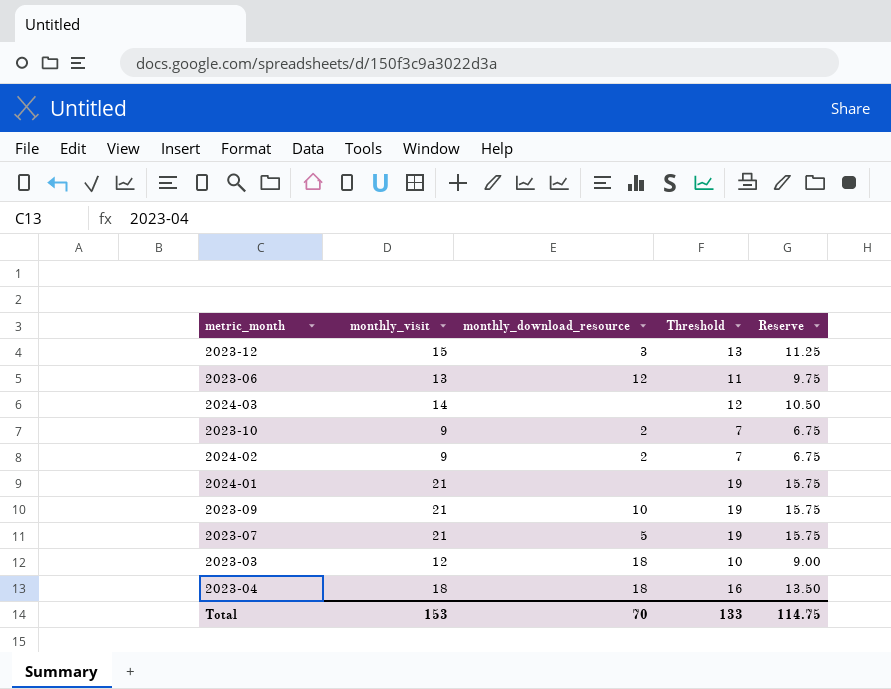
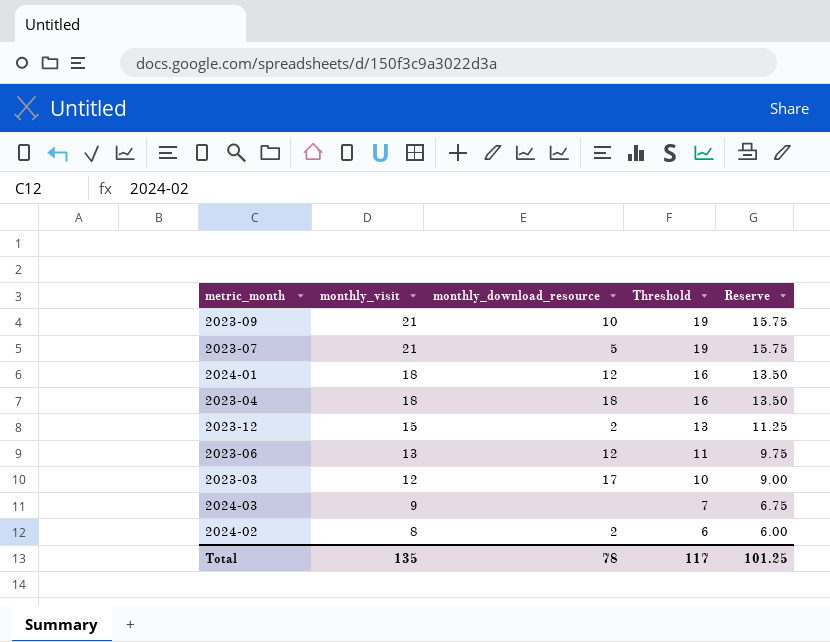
row order: none -> monthly_visit descending
row 2023-10: 9 | 2 | 7 | 6.75 -> none
2024-01 | monthly_visit: 21 -> 18
2024-01 | monthly_download_resource: none -> 12
2024-01 | Threshold: 19 -> 16
2024-01 | Reserve: 15.75 -> 13.50
2023-12 | monthly_download_resource: 3 -> 2
2023-03 | monthly_download_resource: 18 -> 17
2024-03 | monthly_visit: 14 -> 9
2024-03 | Threshold: 12 -> 7
2024-03 | Reserve: 10.50 -> 6.75
2024-02 | monthly_visit: 9 -> 8
2024-02 | Threshold: 7 -> 6
2024-02 | Reserve: 6.75 -> 6.00
Total | monthly_visit: 153 -> 135
Total | monthly_download_resource: 70 -> 78
Total | Threshold: 133 -> 117
Total | Reserve: 114.75 -> 101.25

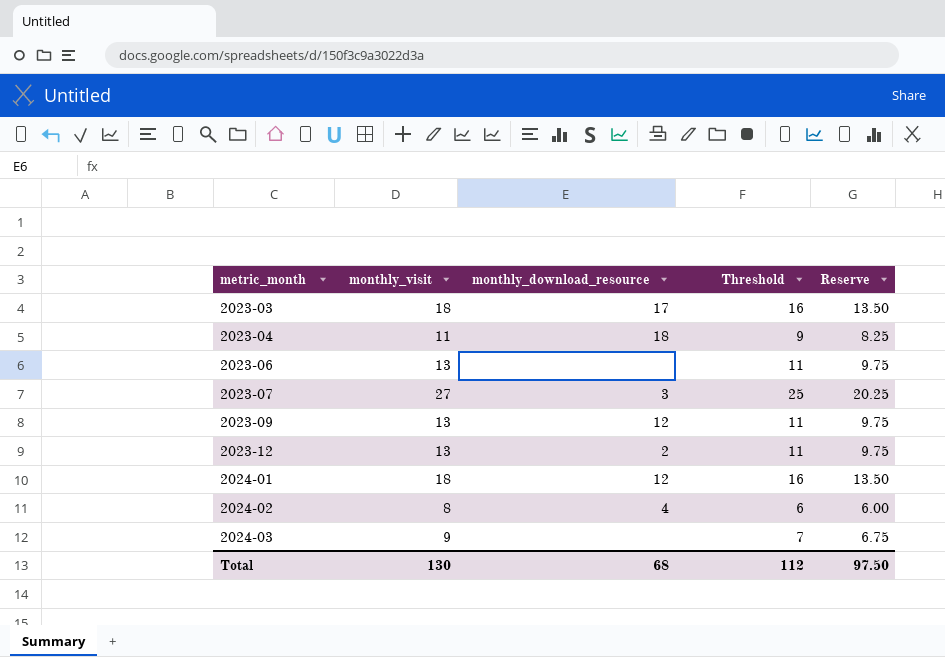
row order: monthly_visit descending -> metric_month ascending
2023-03 | monthly_visit: 12 -> 18
2023-03 | Threshold: 10 -> 16
2023-03 | Reserve: 9.00 -> 13.50
2023-04 | monthly_visit: 18 -> 11
2023-04 | Threshold: 16 -> 9
2023-04 | Reserve: 13.50 -> 8.25
2023-06 | monthly_download_resource: 12 -> none
2023-07 | monthly_visit: 21 -> 27
2023-07 | monthly_download_resource: 5 -> 3
2023-07 | Threshold: 19 -> 25
2023-07 | Reserve: 15.75 -> 20.25
2023-09 | monthly_visit: 21 -> 13
2023-09 | monthly_download_resource: 10 -> 12
2023-09 | Threshold: 19 -> 11
2023-09 | Reserve: 15.75 -> 9.75
2023-12 | monthly_visit: 15 -> 13
2023-12 | Threshold: 13 -> 11
2023-12 | Reserve: 11.25 -> 9.75
2024-02 | monthly_download_resource: 2 -> 4
Total | monthly_visit: 135 -> 130
Total | monthly_download_resource: 78 -> 68
Total | Threshold: 117 -> 112
Total | Reserve: 101.25 -> 97.50

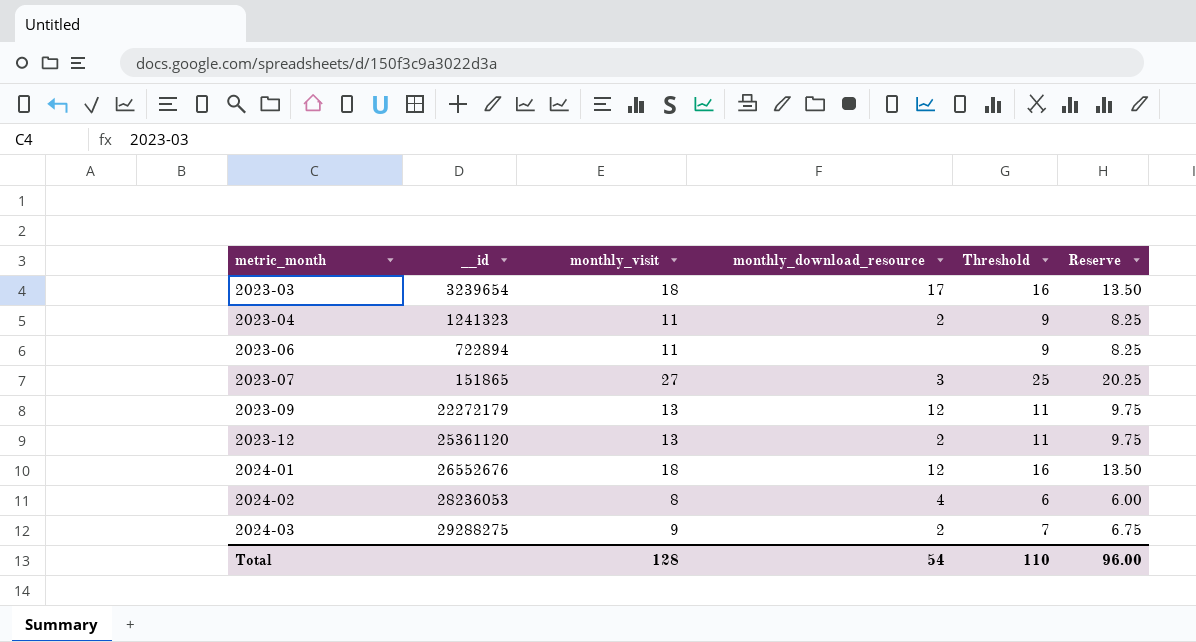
column __id | position: none -> 2
2023-04 | monthly_download_resource: 18 -> 2
2023-06 | monthly_visit: 13 -> 11
2023-06 | Threshold: 11 -> 9
2023-06 | Reserve: 9.75 -> 8.25
2024-03 | monthly_download_resource: none -> 2
Total | monthly_visit: 130 -> 128
Total | monthly_download_resource: 68 -> 54
Total | Threshold: 112 -> 110
Total | Reserve: 97.50 -> 96.00

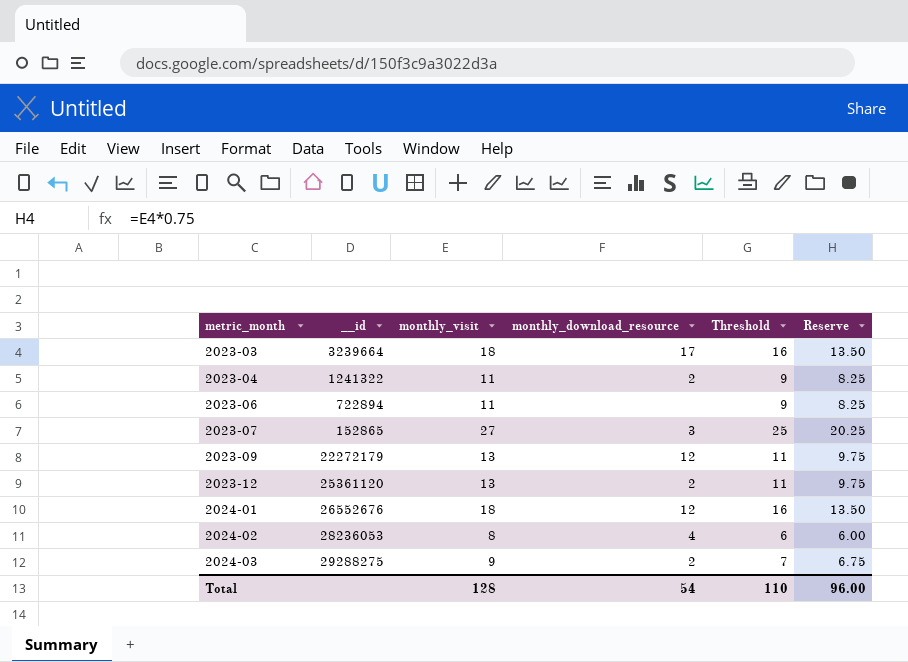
2023-03 | __id: 3239654 -> 3239664
2023-04 | __id: 1241323 -> 1241322
2023-07 | __id: 151865 -> 152865

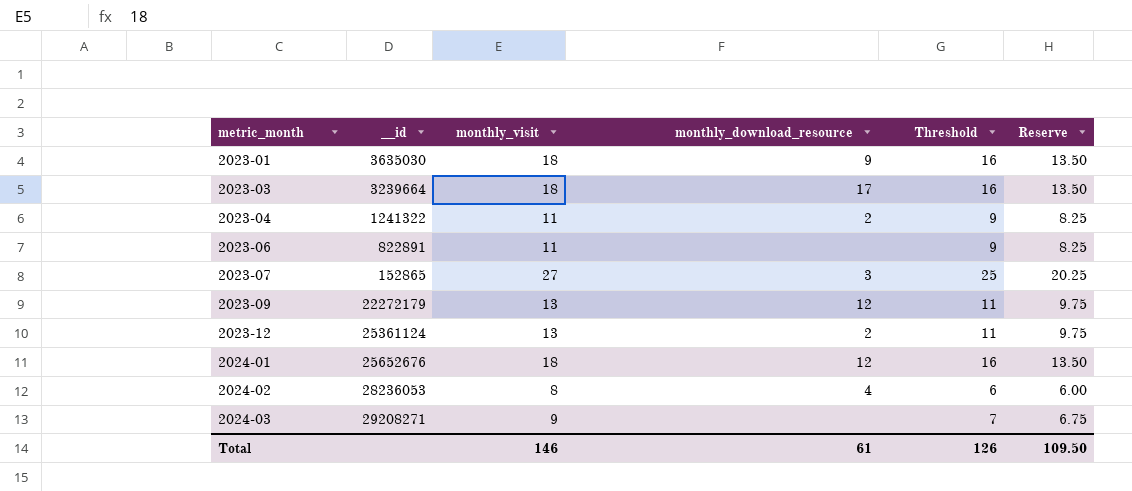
row 2023-01: none -> 3635030 | 18 | 9 | 16 | 13.50
2023-06 | __id: 722894 -> 822891
2023-12 | __id: 25361120 -> 25361124
2024-01 | __id: 26552676 -> 25652676
2024-03 | __id: 29288275 -> 29208271
2024-03 | monthly_download_resource: 2 -> none
Total | monthly_visit: 128 -> 146
Total | monthly_download_resource: 54 -> 61
Total | Threshold: 110 -> 126
Total | Reserve: 96.00 -> 109.50

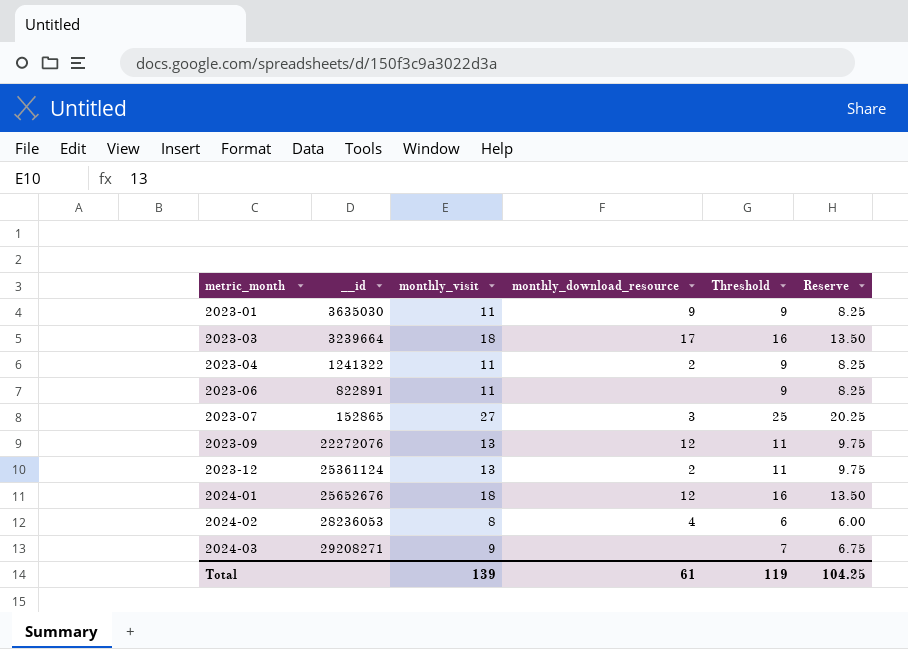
2023-01 | monthly_visit: 18 -> 11
2023-01 | Threshold: 16 -> 9
2023-01 | Reserve: 13.50 -> 8.25
2023-09 | __id: 22272179 -> 22272076
Total | monthly_visit: 146 -> 139
Total | Threshold: 126 -> 119
Total | Reserve: 109.50 -> 104.25

